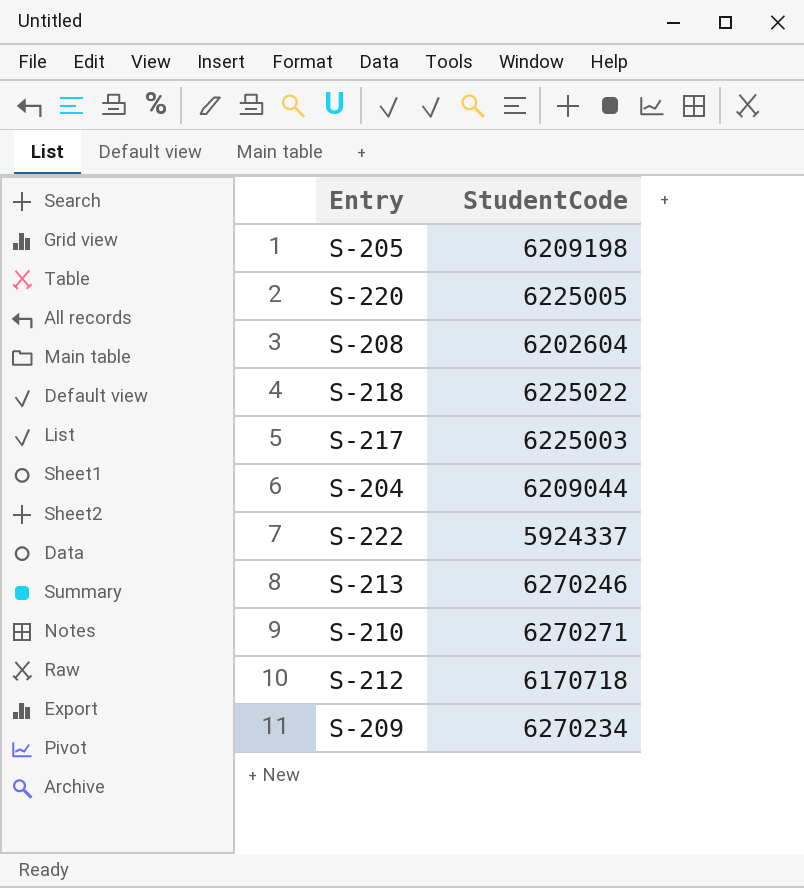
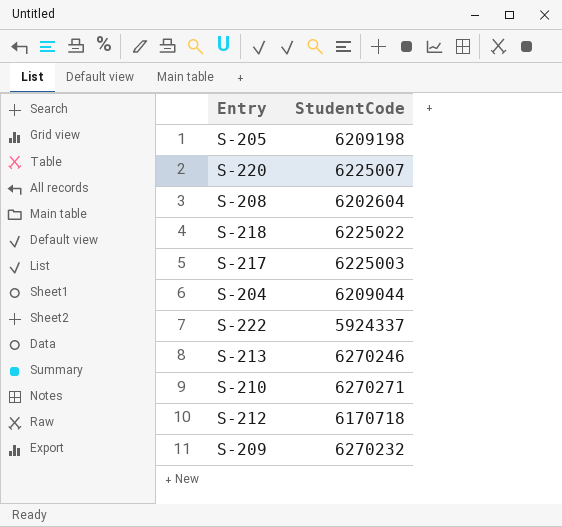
S-220 | StudentCode: 6225005 -> 6225007
S-209 | StudentCode: 6270234 -> 6270232

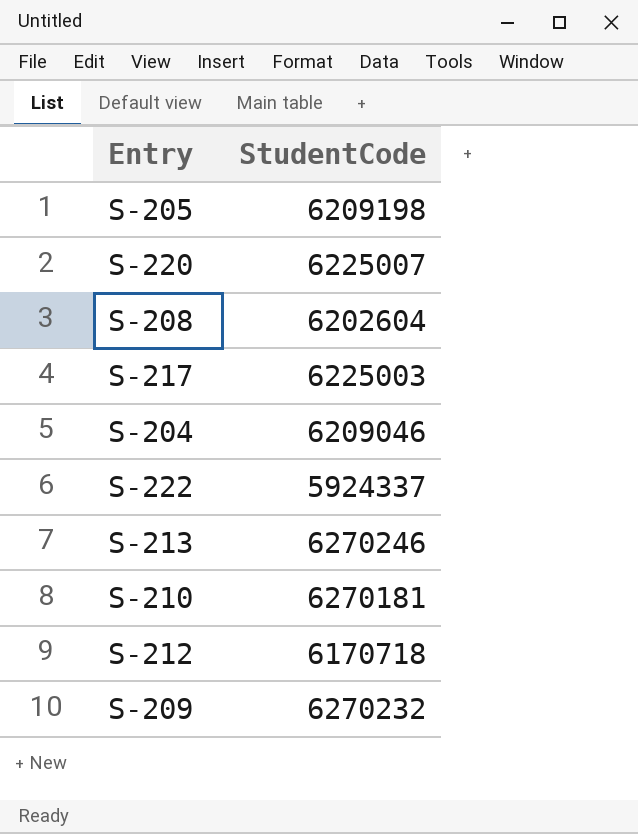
row S-218: 6225022 -> none
S-204 | StudentCode: 6209044 -> 6209046
S-210 | StudentCode: 6270271 -> 6270181

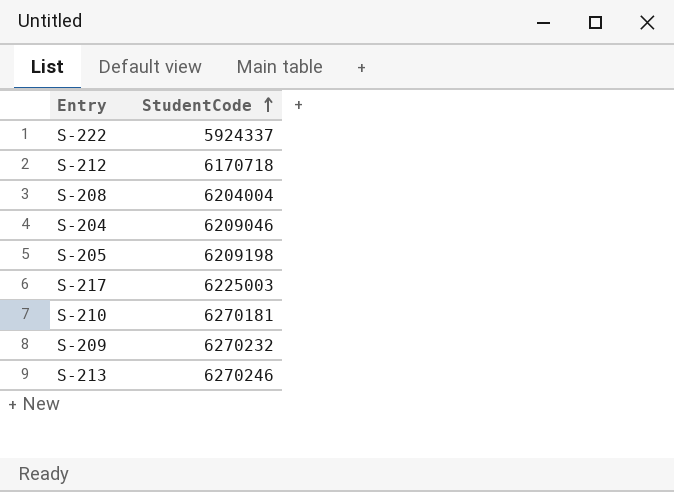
row order: none -> StudentCode ascending
row S-220: 6225007 -> none
S-208 | StudentCode: 6202604 -> 6204004

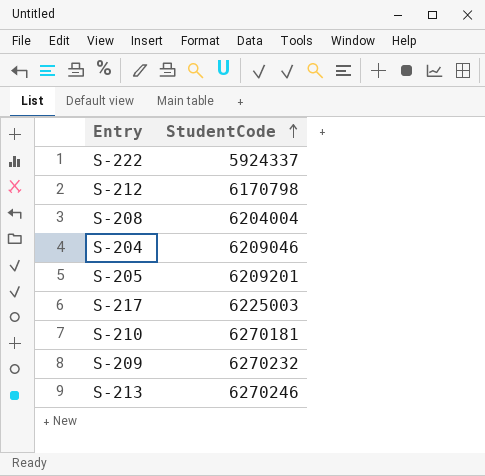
S-212 | StudentCode: 6170718 -> 6170798
S-205 | StudentCode: 6209198 -> 6209201

